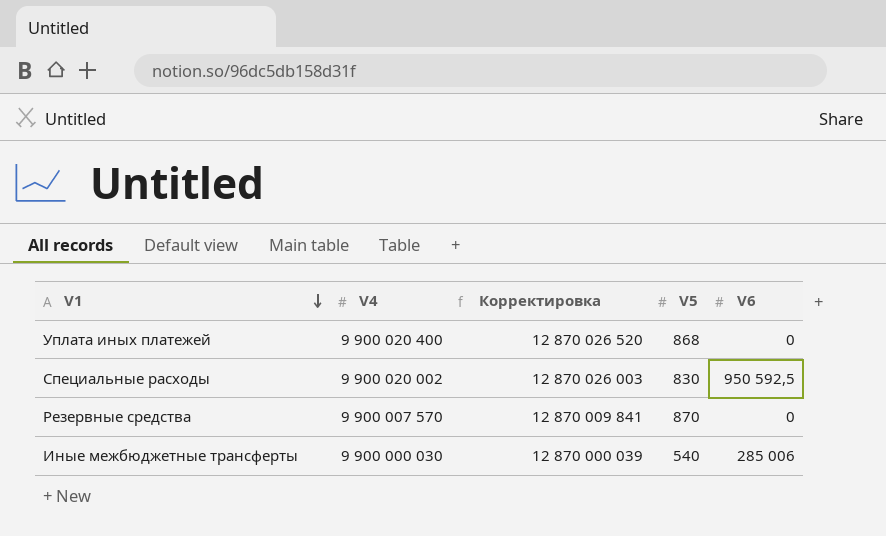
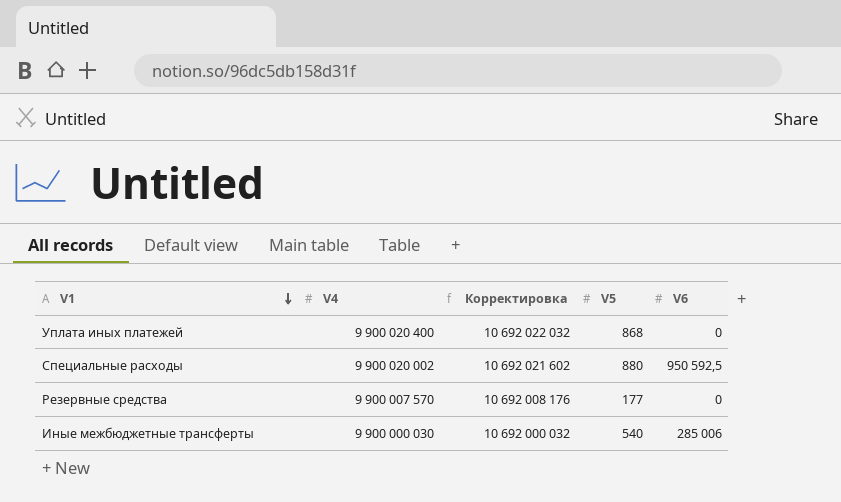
column Корректировка | formula: [V4] * 1,3 -> [V4] * 1,08
Специальные расходы | V5: 830 -> 880
Резервные средства | V5: 870 -> 177

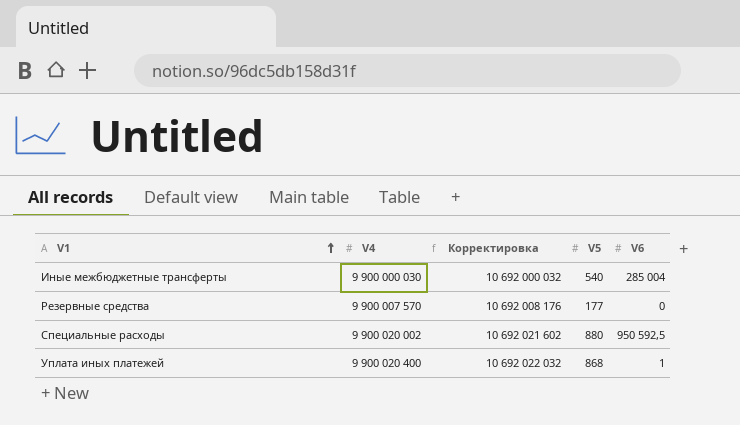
row order: V1 descending -> V1 ascending
Иные межбюджетные трансферты | V6: 285 006 -> 285 004
Уплата иных платежей | V6: 0 -> 1

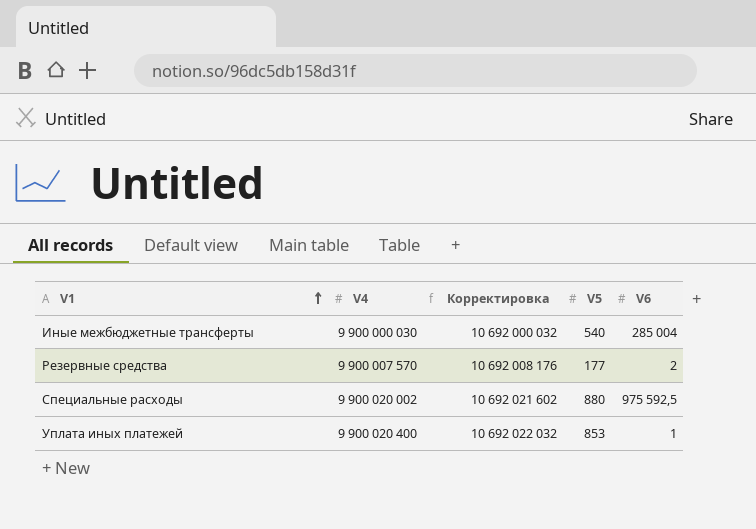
Резервные средства | V6: 0 -> 2
Специальные расходы | V6: 950 592,5 -> 975 592,5
Уплата иных платежей | V5: 868 -> 853

